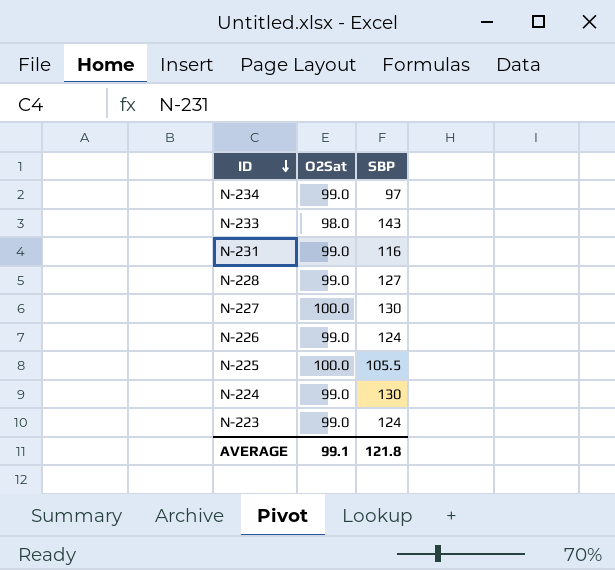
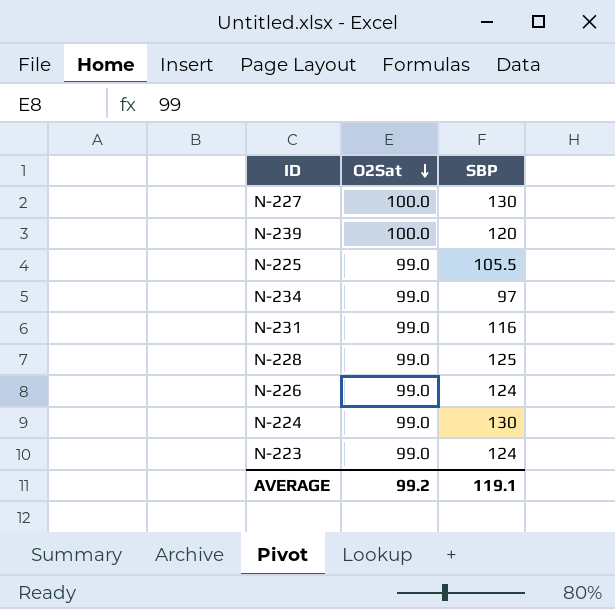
row order: ID descending -> O2Sat descending
row N-233: 98.0 | 143 -> none
row N-239: none -> 100.0 | 120
N-225 | O2Sat: 100.0 -> 99.0
N-228 | SBP: 127 -> 125
AVERAGE | O2Sat: 99.1 -> 99.2
AVERAGE | SBP: 121.8 -> 119.1

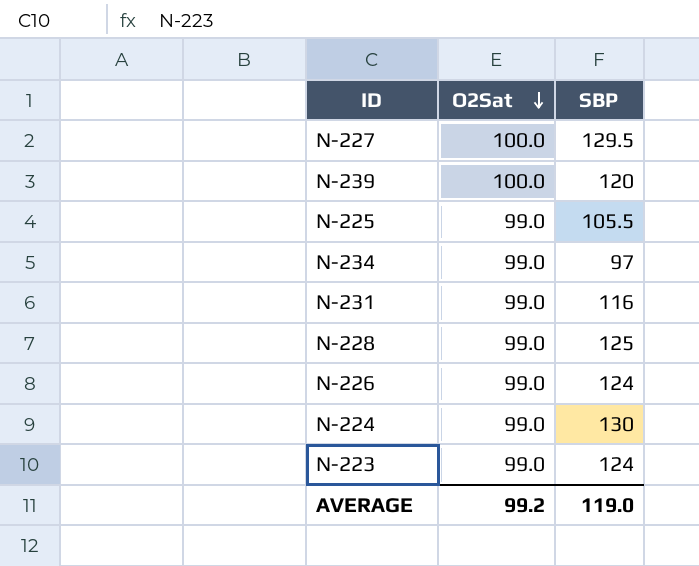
N-227 | SBP: 130 -> 129.5
AVERAGE | SBP: 119.1 -> 119.0

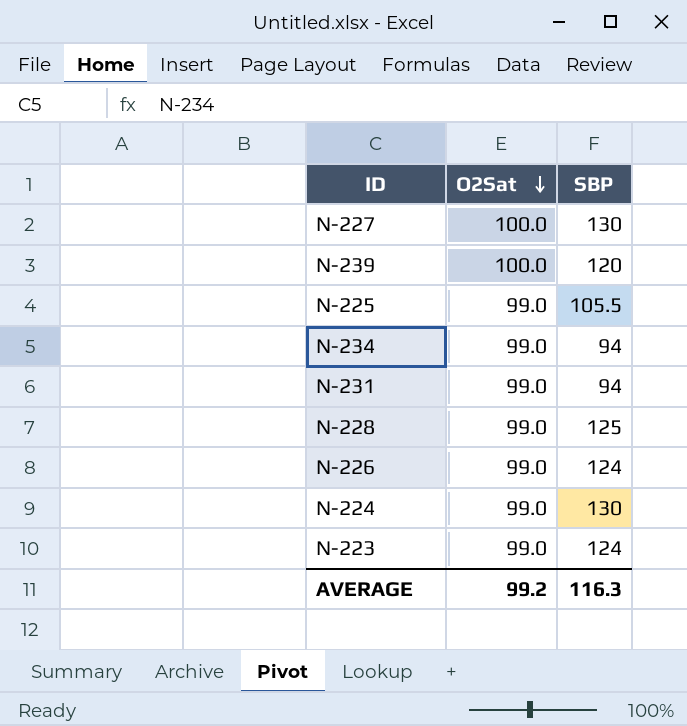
N-227 | SBP: 129.5 -> 130
N-234 | SBP: 97 -> 94
N-231 | SBP: 116 -> 94
AVERAGE | SBP: 119.0 -> 116.3

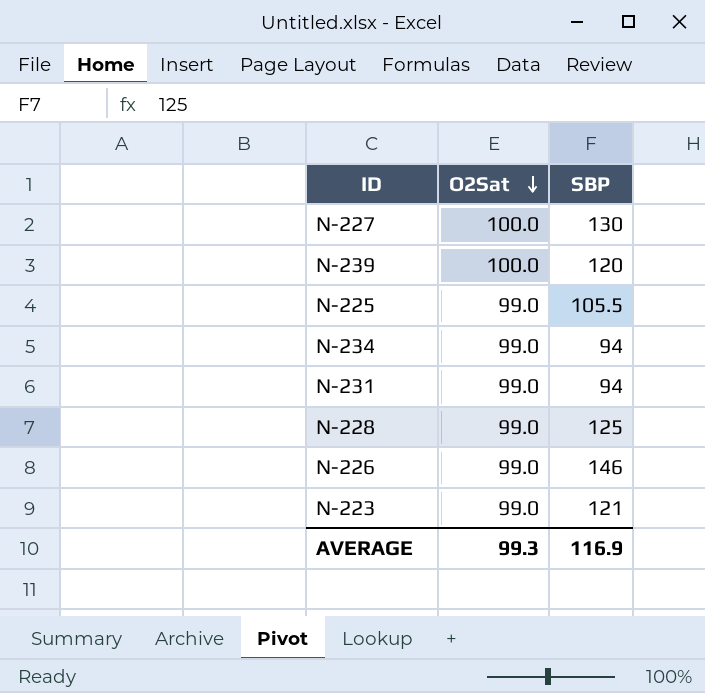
row N-224: 99.0 | 130 -> none
N-226 | SBP: 124 -> 146
N-223 | SBP: 124 -> 121
AVERAGE | O2Sat: 99.2 -> 99.3
AVERAGE | SBP: 116.3 -> 116.9

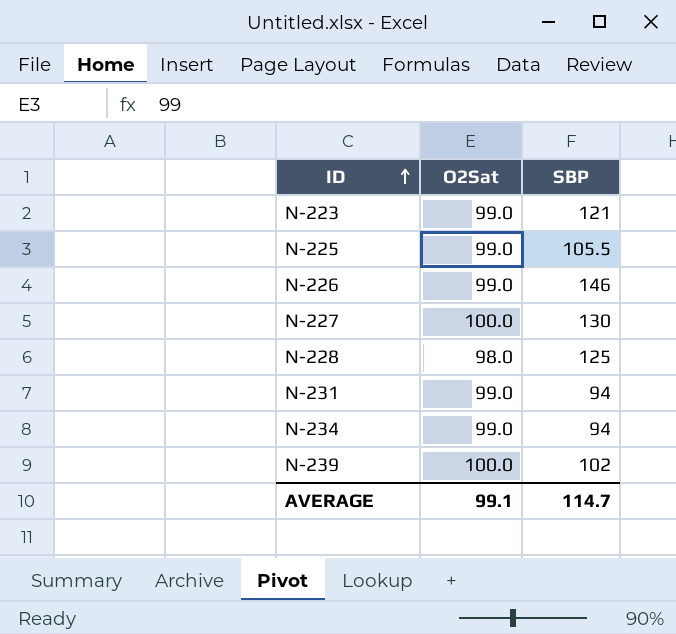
row order: O2Sat descending -> ID ascending
N-228 | O2Sat: 99.0 -> 98.0
N-239 | SBP: 120 -> 102
AVERAGE | O2Sat: 99.3 -> 99.1
AVERAGE | SBP: 116.9 -> 114.7

